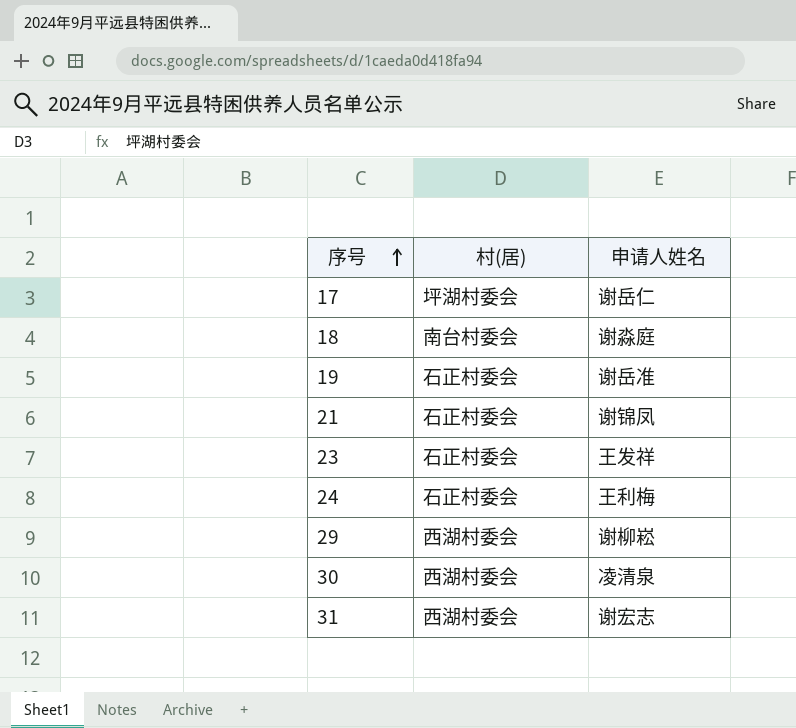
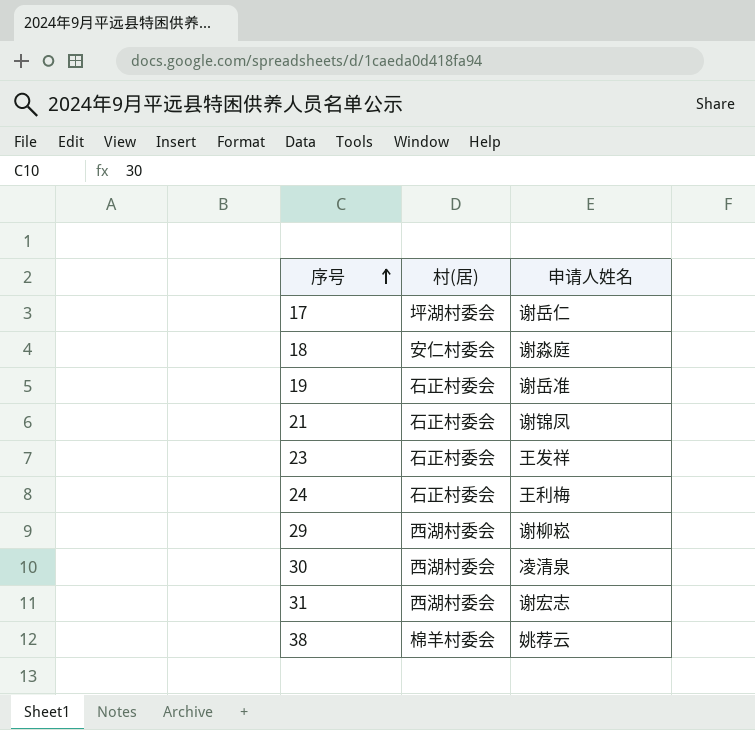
18 | 村(居): 南台村委会 -> 安仁村委会
row 38: none -> 棉羊村委会 | 姚荐云

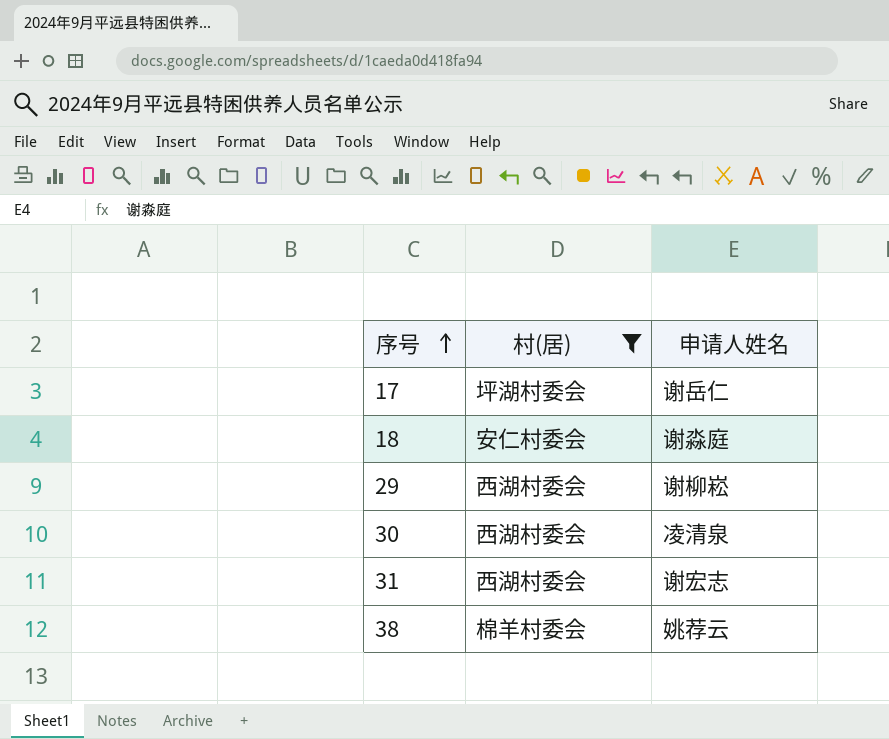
filter: none -> 村(居) != 石正村委会

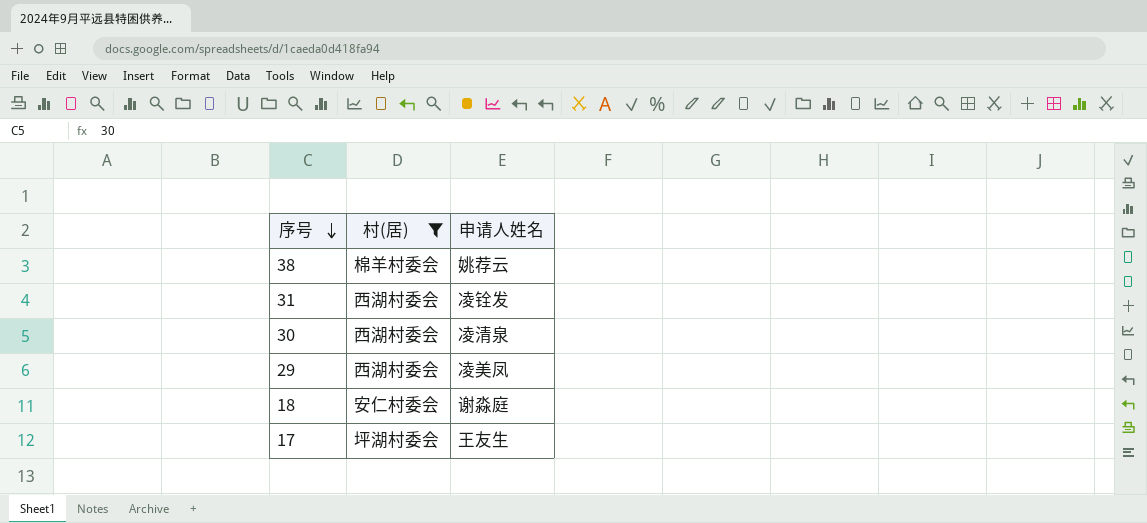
row order: 序号 ascending -> 序号 descending
31 | 申请人姓名: 谢宏志 -> 凌铨发
29 | 申请人姓名: 谢柳崧 -> 凌美凤
17 | 申请人姓名: 谢岳仁 -> 王友生

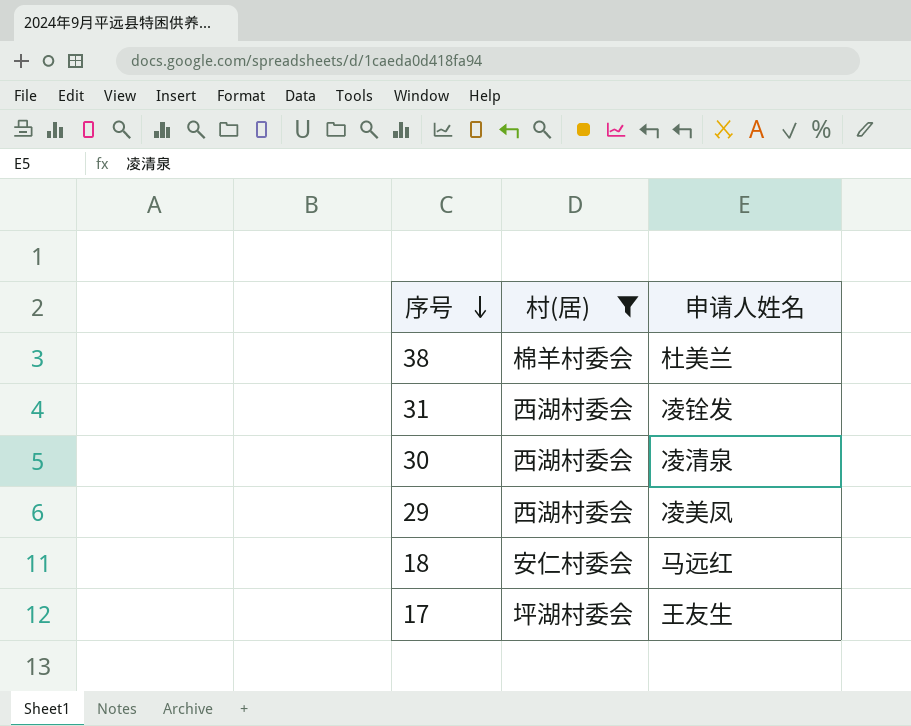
38 | 申请人姓名: 姚荐云 -> 杜美兰
18 | 申请人姓名: 谢淼庭 -> 马远红

